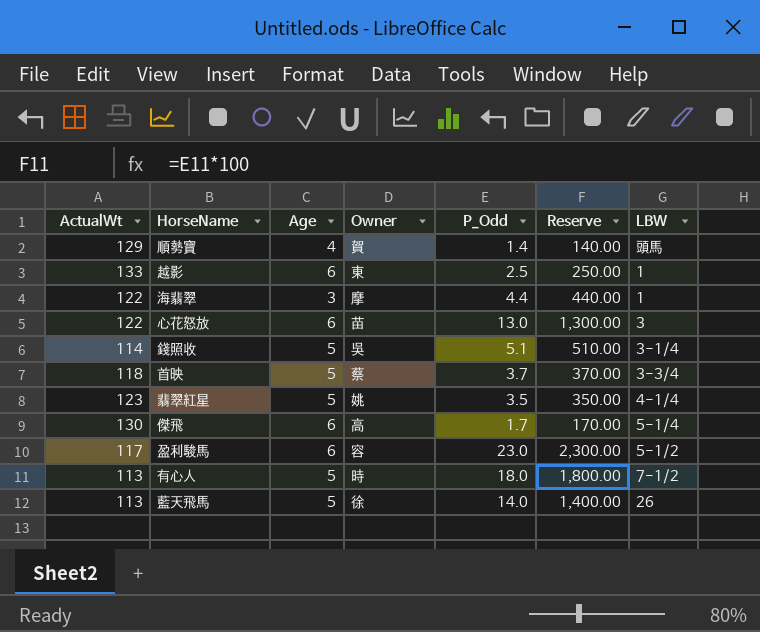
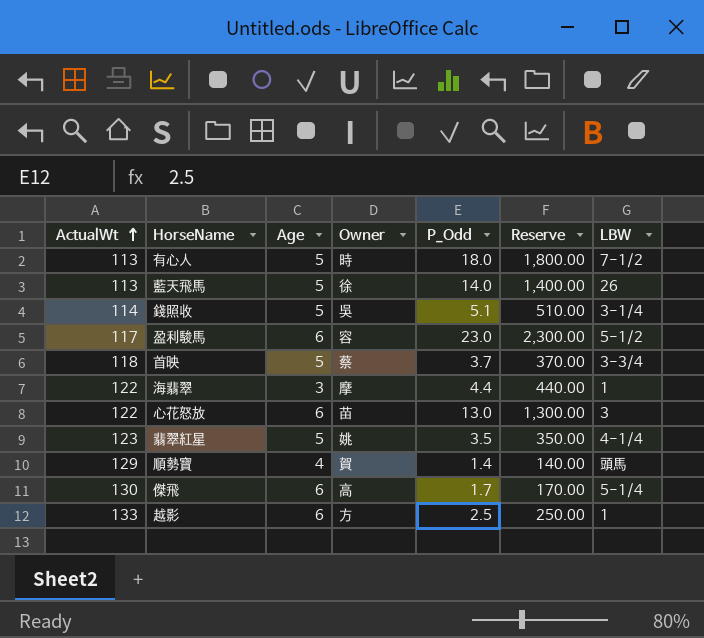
row order: none -> ActualWt ascending
越影 | Owner: 東 -> 方

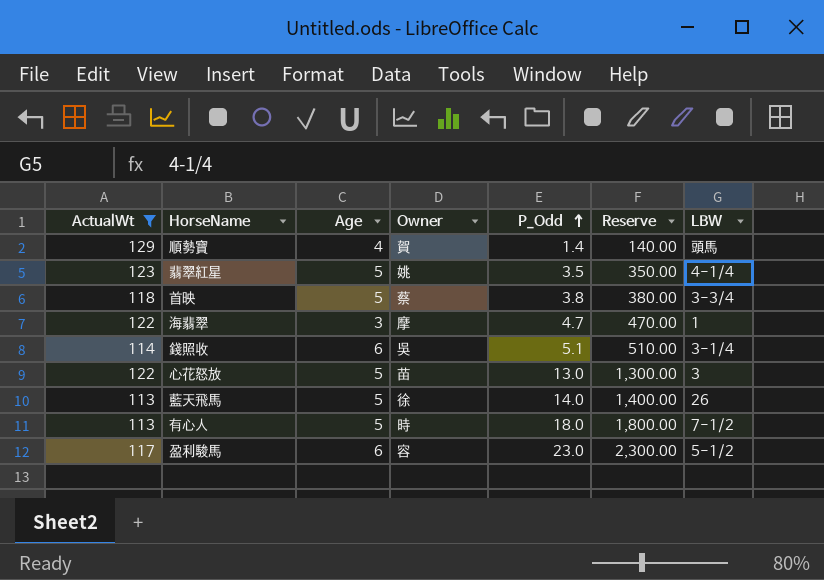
filter: none -> ActualWt <= 129
row order: ActualWt ascending -> P_Odd ascending
首映 | P_Odd: 3.7 -> 3.8
首映 | Reserve: 370.00 -> 380.00
海翡翠 | P_Odd: 4.4 -> 4.7
海翡翠 | Reserve: 440.00 -> 470.00
錢照收 | Age: 5 -> 6
心花怒放 | Age: 6 -> 5

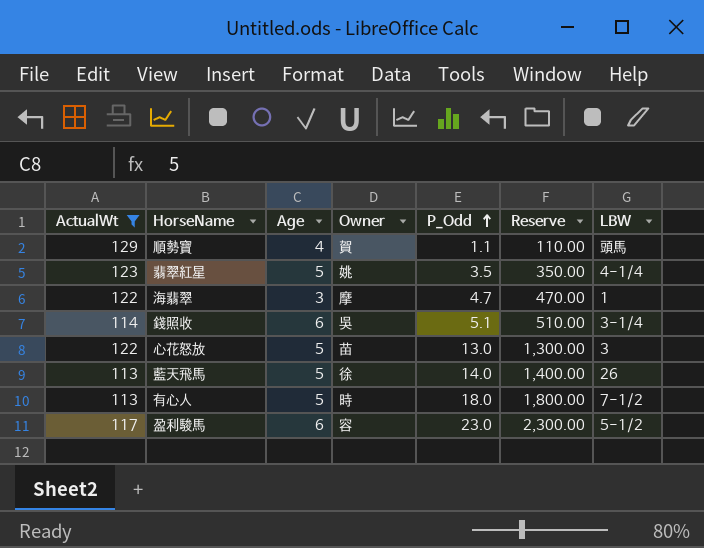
row 首映: 118 | 5 | 蔡 | 3.8 | 380.00 | 3-3/4 -> none
順勢寶 | P_Odd: 1.4 -> 1.1
順勢寶 | Reserve: 140.00 -> 110.00

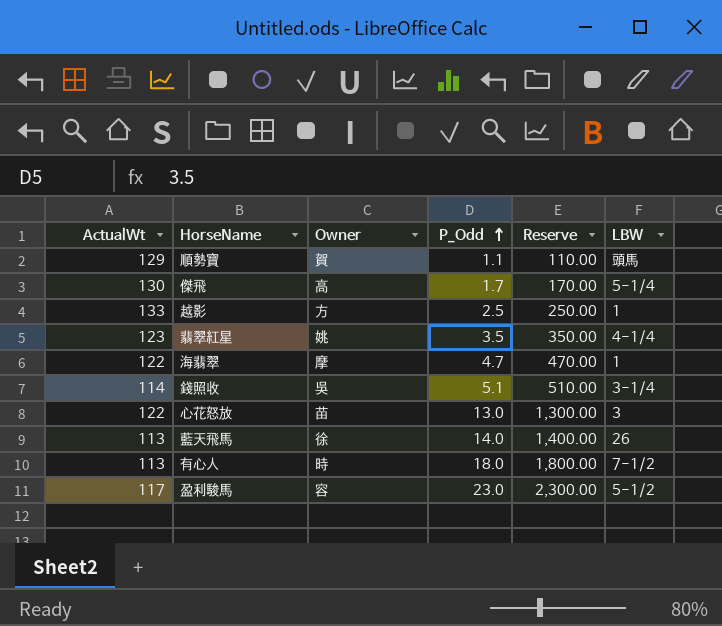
filter: ActualWt <= 129 -> none
column Age | position: 3 -> none

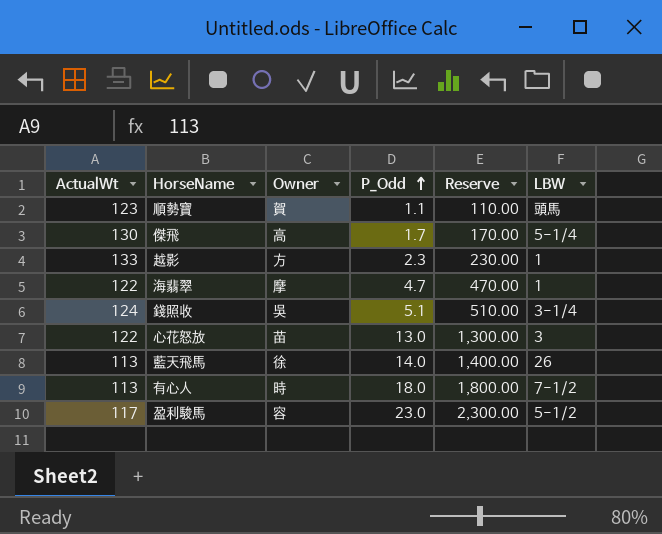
row 翡翠紅星: 123 | 姚 | 3.5 | 350.00 | 4-1/4 -> none
順勢寶 | ActualWt: 129 -> 123
越影 | P_Odd: 2.5 -> 2.3
越影 | Reserve: 250.00 -> 230.00
錢照收 | ActualWt: 114 -> 124

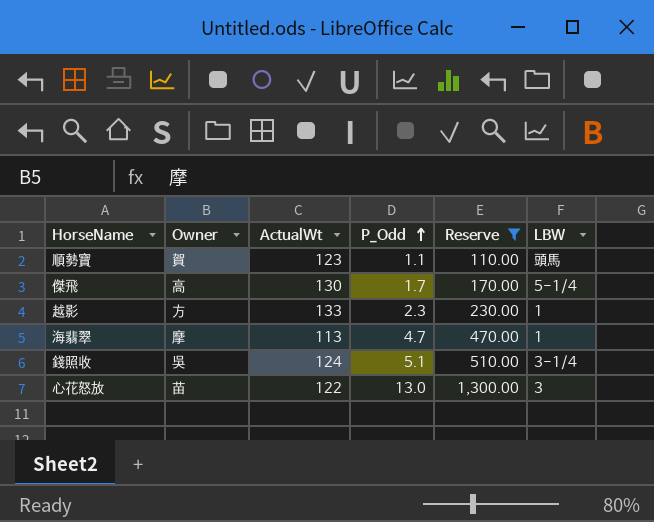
filter: none -> Reserve <= 1,300.00
column ActualWt | position: 1 -> 3
海翡翠 | ActualWt: 122 -> 113

